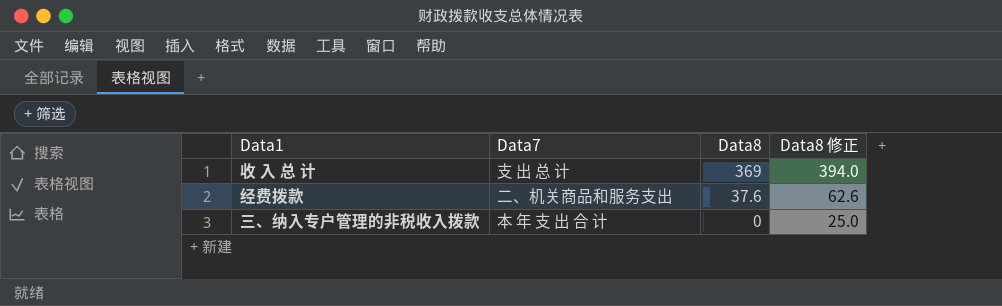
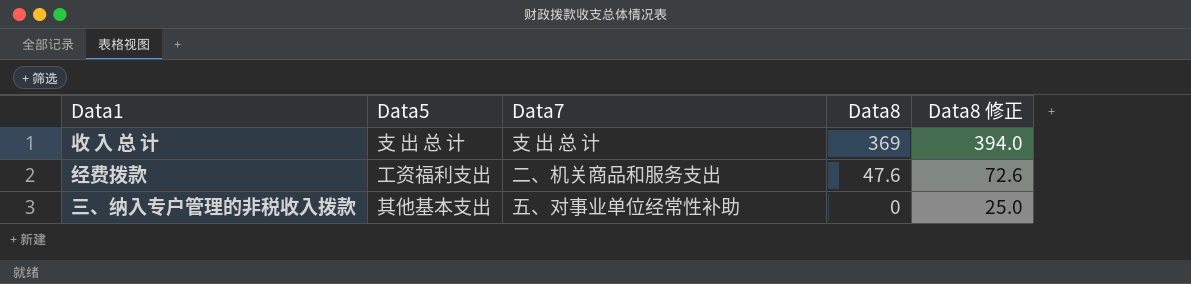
column Data5 | position: none -> 2
经费拨款 | Data8: 37.6 -> 47.6
经费拨款 | Data8 修正: 62.6 -> 72.6
三、纳入专户管理的非税收入拨款 | Data7: 本 年 支 出 合 计 -> 五、对事业单位经常性补助

